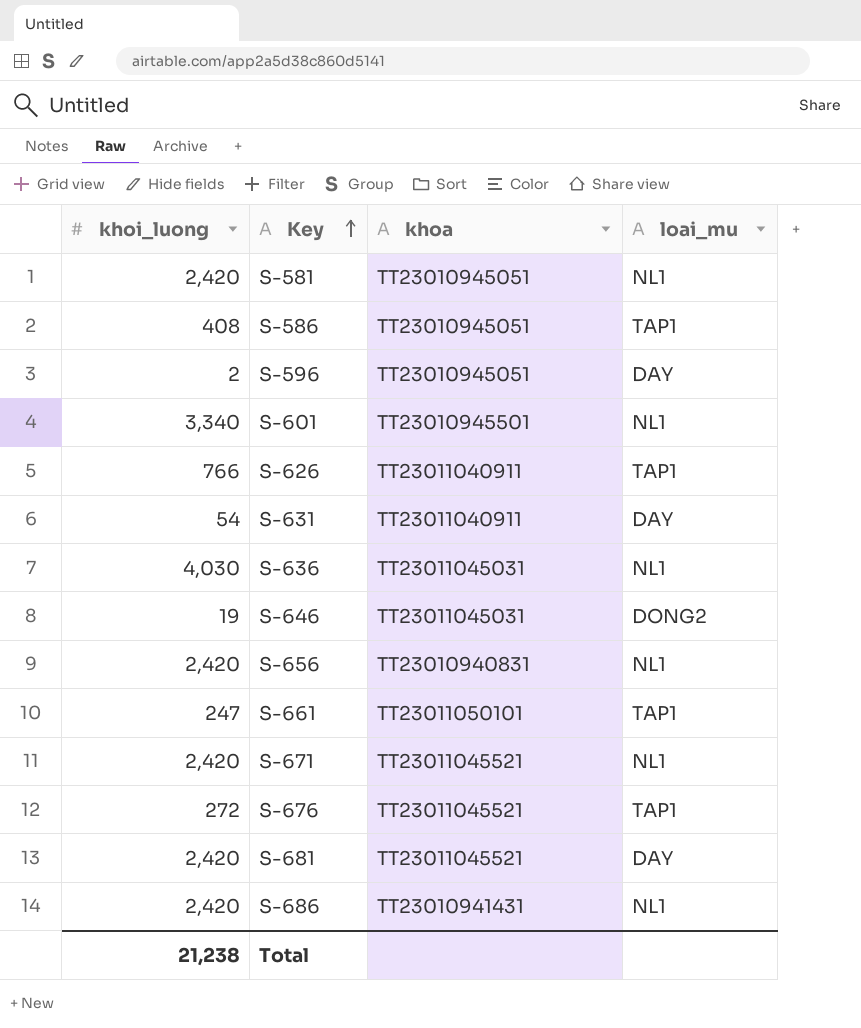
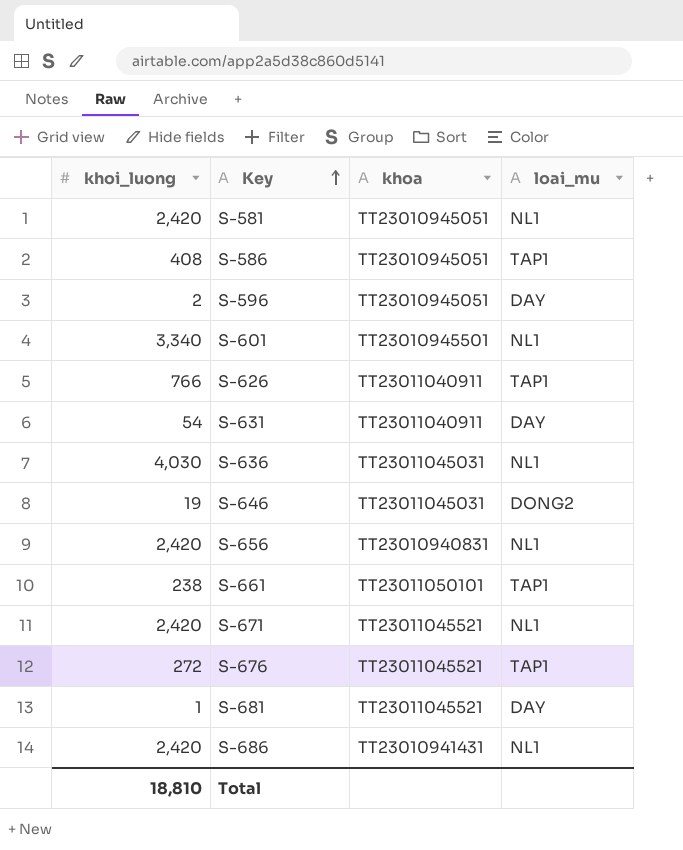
S-661 | khoi_luong: 247 -> 238
S-681 | khoi_luong: 2,420 -> 1
Total | khoi_luong: 21,238 -> 18,810

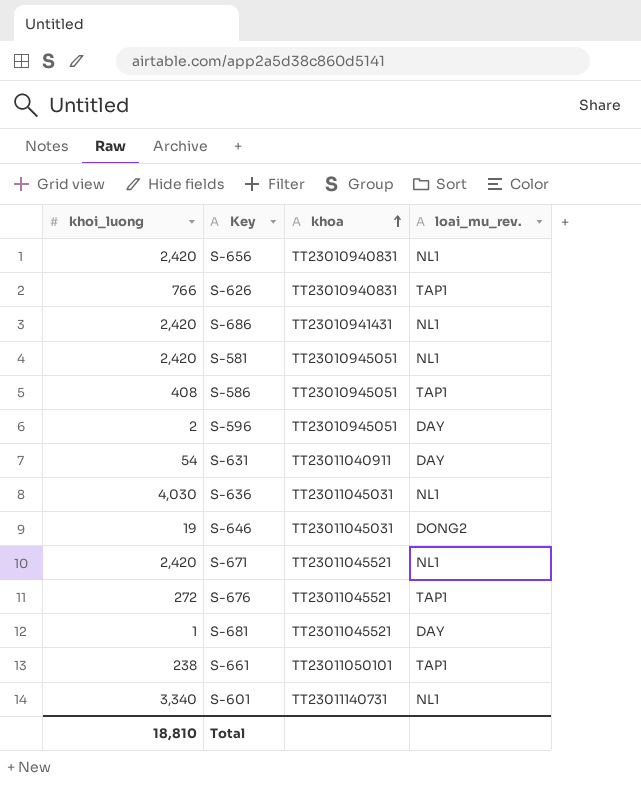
row order: Key ascending -> khoa ascending
column name: loai_mu -> loai_mu_rev.
S-626 | khoa: TT23011040911 -> TT23010940831
S-601 | khoa: TT23010945501 -> TT23011140731

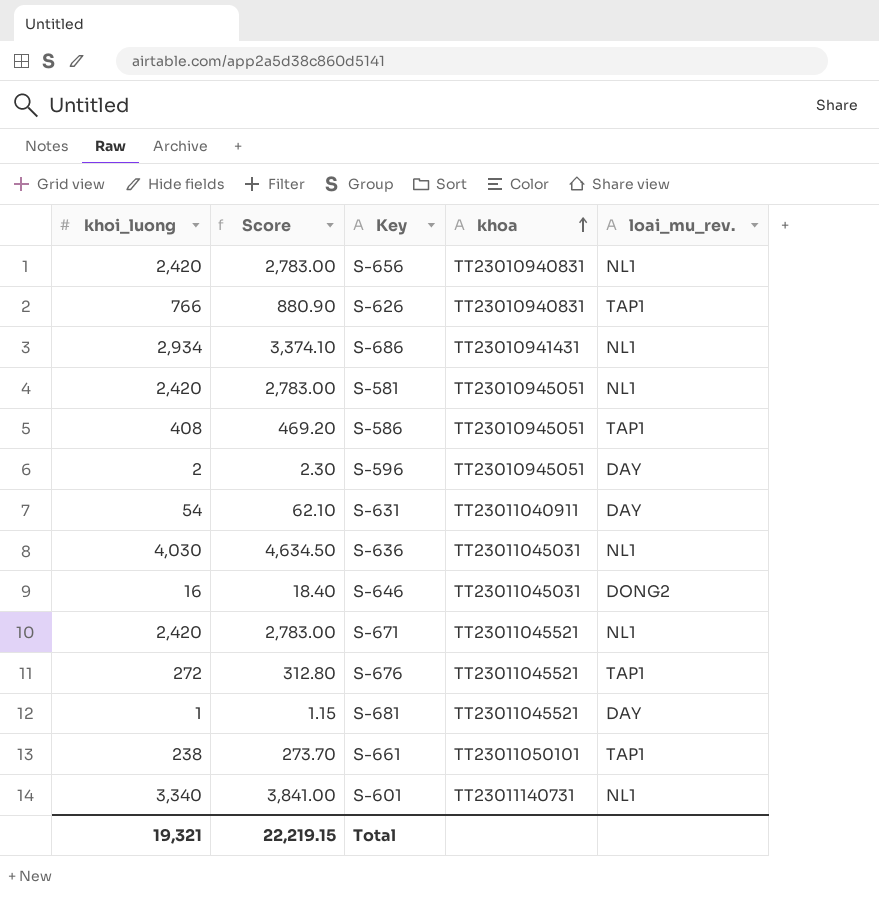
column Score | formula: none -> [khoi_luong] * 1.15
S-686 | khoi_luong: 2,420 -> 2,934
S-646 | khoi_luong: 19 -> 16
Total | khoi_luong: 18,810 -> 19,321

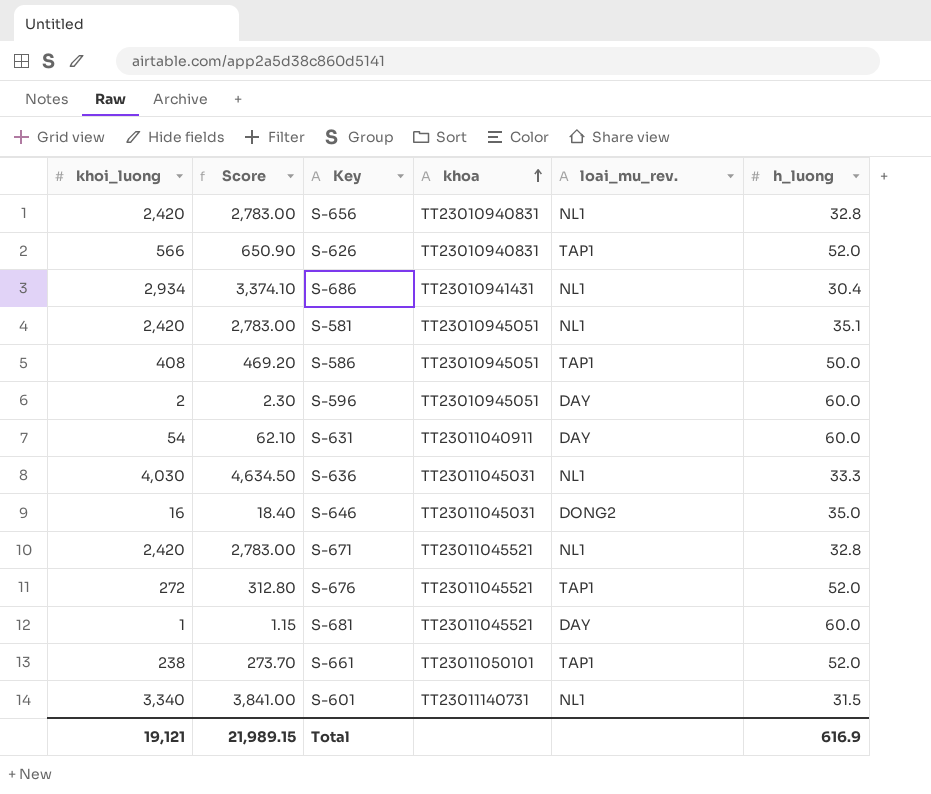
column h_luong | position: none -> 6
S-626 | khoi_luong: 766 -> 566
S-626 | Score: 880.90 -> 650.90
Total | khoi_luong: 19,321 -> 19,121
Total | Score: 22,219.15 -> 21,989.15

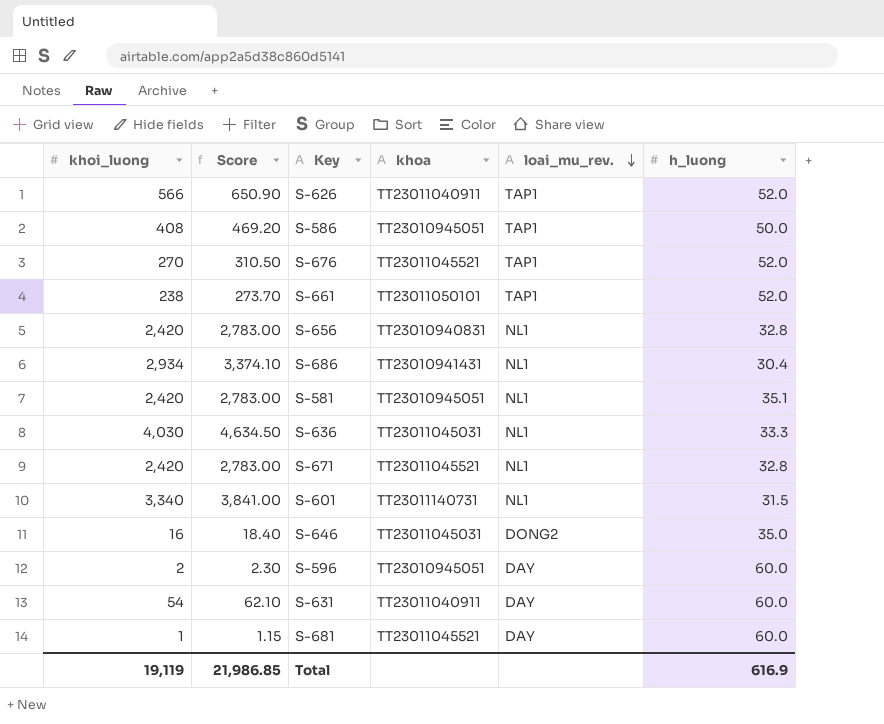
row order: khoa ascending -> loai_mu_rev. descending
S-626 | khoa: TT23010940831 -> TT23011040911
S-676 | khoi_luong: 272 -> 270
S-676 | Score: 312.80 -> 310.50
Total | khoi_luong: 19,121 -> 19,119
Total | Score: 21,989.15 -> 21,986.85

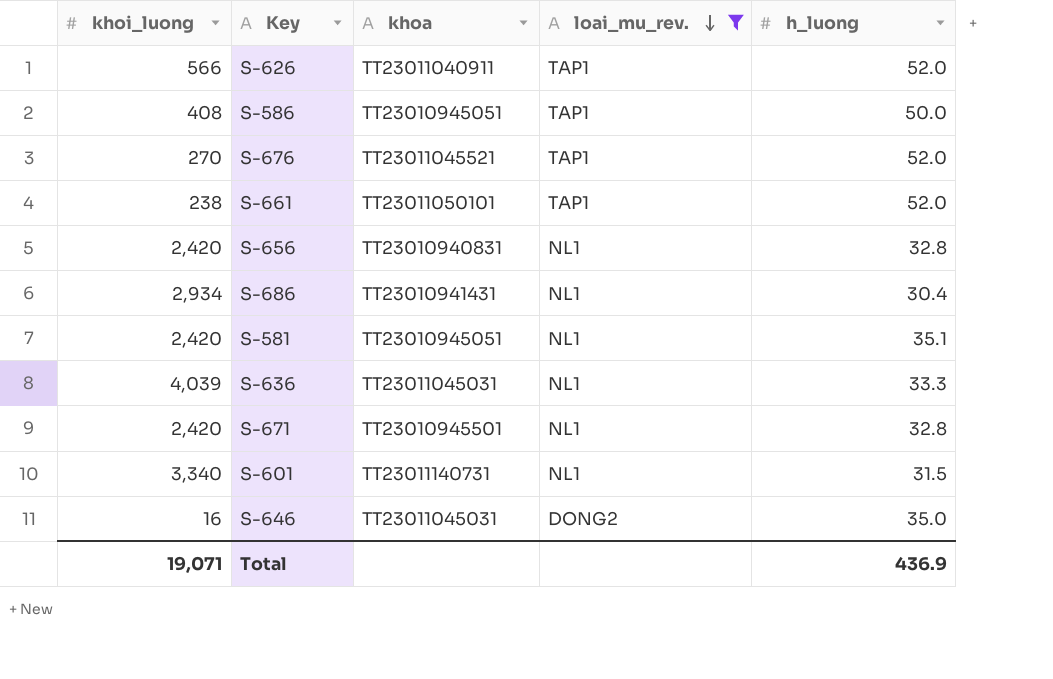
filter: none -> loai_mu_rev. != DAY
column Score | formula: [khoi_luong] * 1.15 -> none
S-636 | khoi_luong: 4,030 -> 4,039
S-671 | khoa: TT23011045521 -> TT23010945501
Total | khoi_luong: 19,119 -> 19,071
Total | h_luong: 616.9 -> 436.9

